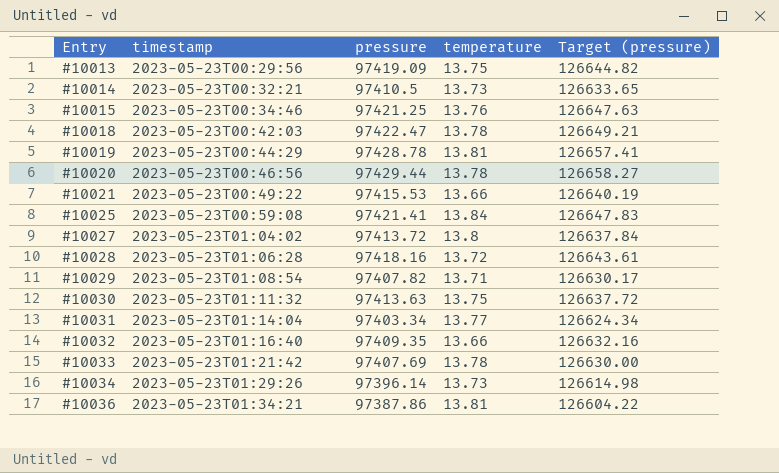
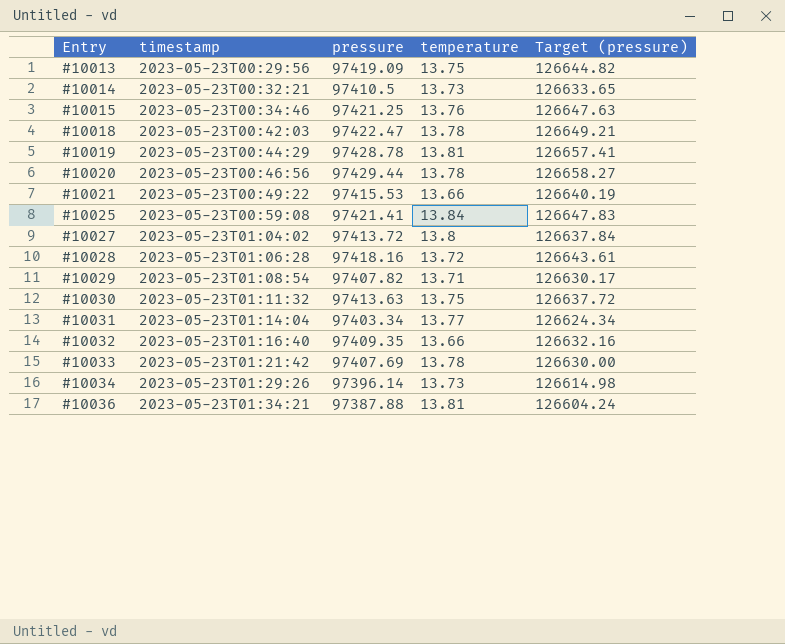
#10036 | pressure: 97387.86 -> 97387.88
#10036 | Target (pressure): 126604.22 -> 126604.24

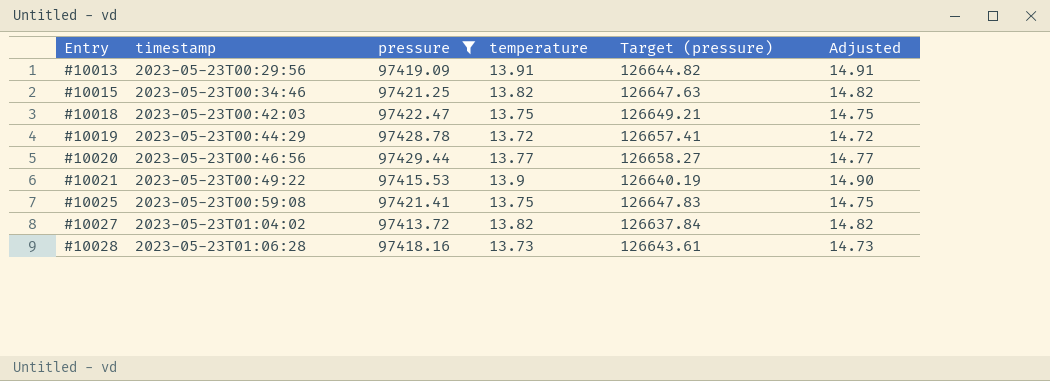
filter: none -> pressure >= 97413.72
column Adjusted | formula: none -> [temperature] + 1
#10013 | temperature: 13.75 -> 13.91
#10015 | temperature: 13.76 -> 13.82
#10018 | temperature: 13.78 -> 13.75
#10019 | temperature: 13.81 -> 13.72
#10020 | temperature: 13.78 -> 13.77
#10021 | temperature: 13.66 -> 13.9
#10025 | temperature: 13.84 -> 13.75
#10027 | temperature: 13.8 -> 13.82
#10028 | temperature: 13.72 -> 13.73

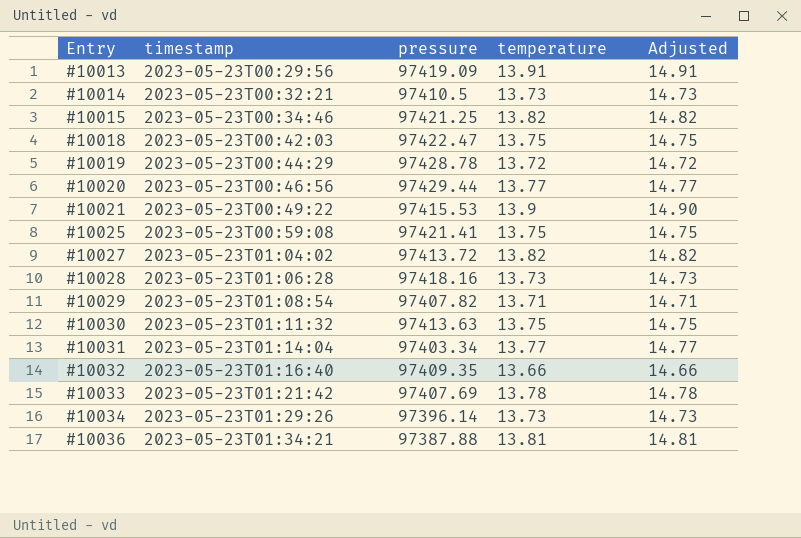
filter: pressure >= 97413.72 -> none
column Target (pressure) | formula: [pressure] * 1.3 -> none

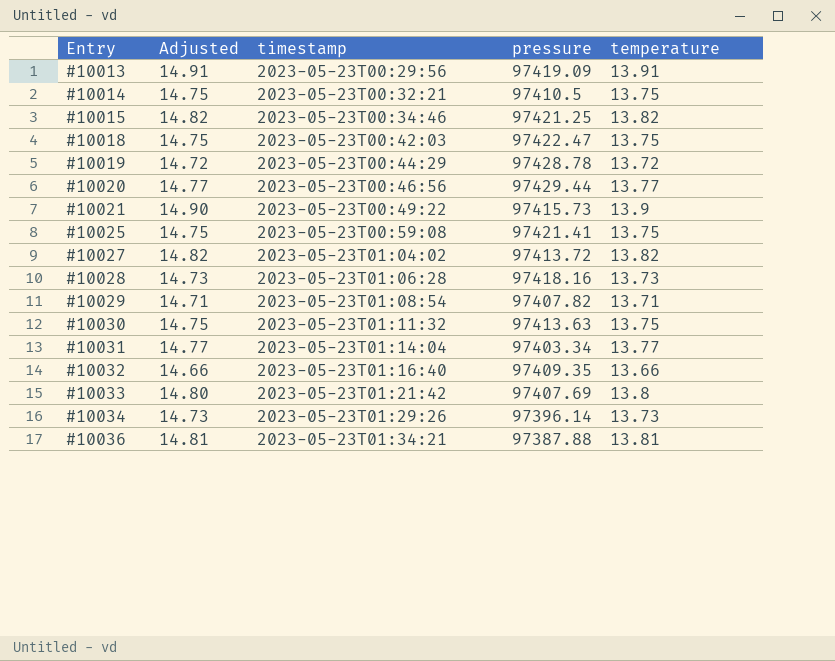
column Adjusted | position: 5 -> 2
#10014 | Adjusted: 14.73 -> 14.75
#10014 | temperature: 13.73 -> 13.75
#10021 | pressure: 97415.53 -> 97415.73
#10033 | Adjusted: 14.78 -> 14.80
#10033 | temperature: 13.78 -> 13.8

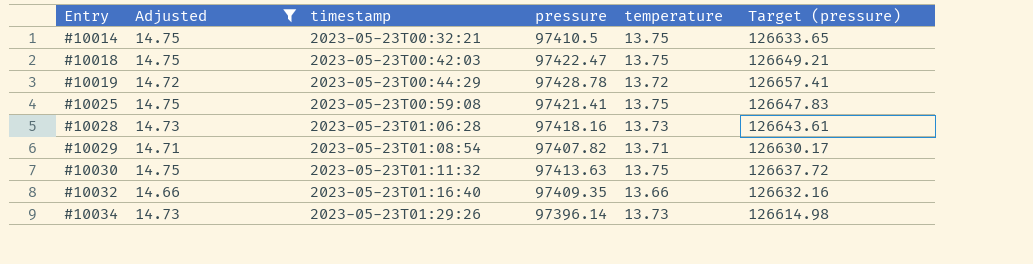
filter: none -> Adjusted <= 14.75
column Target (pressure) | formula: none -> [pressure] * 1.3

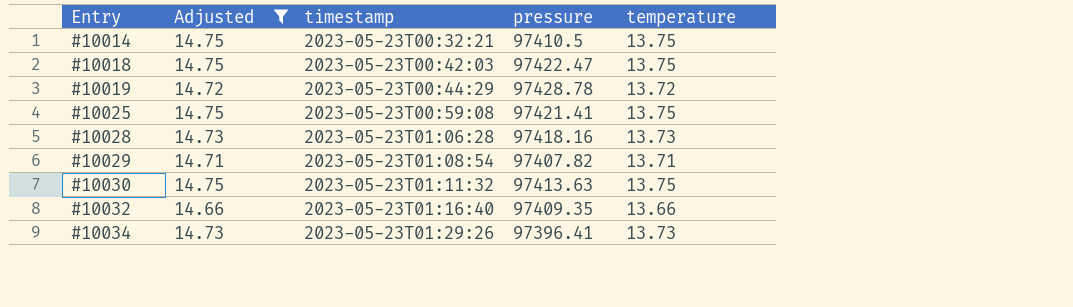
column Target (pressure) | formula: [pressure] * 1.3 -> none
#10034 | pressure: 97396.14 -> 97396.41

